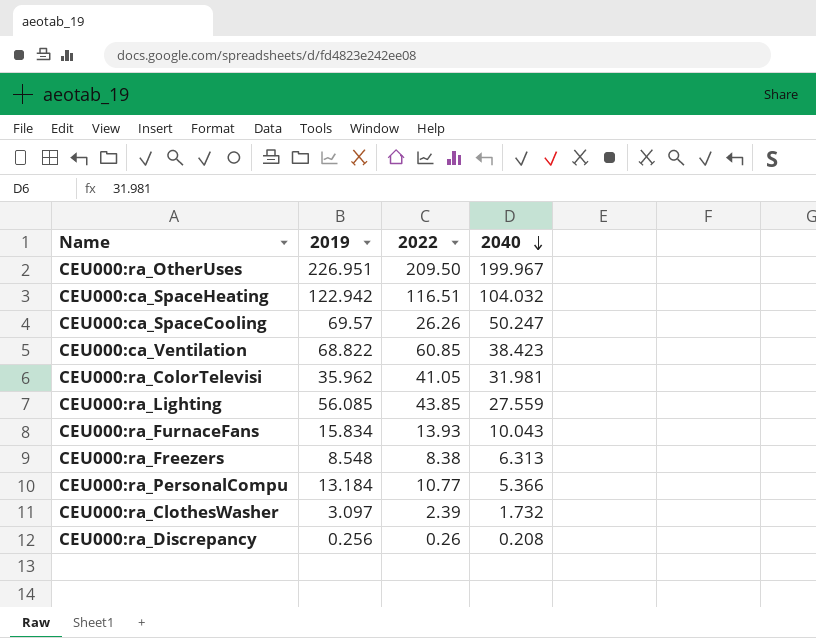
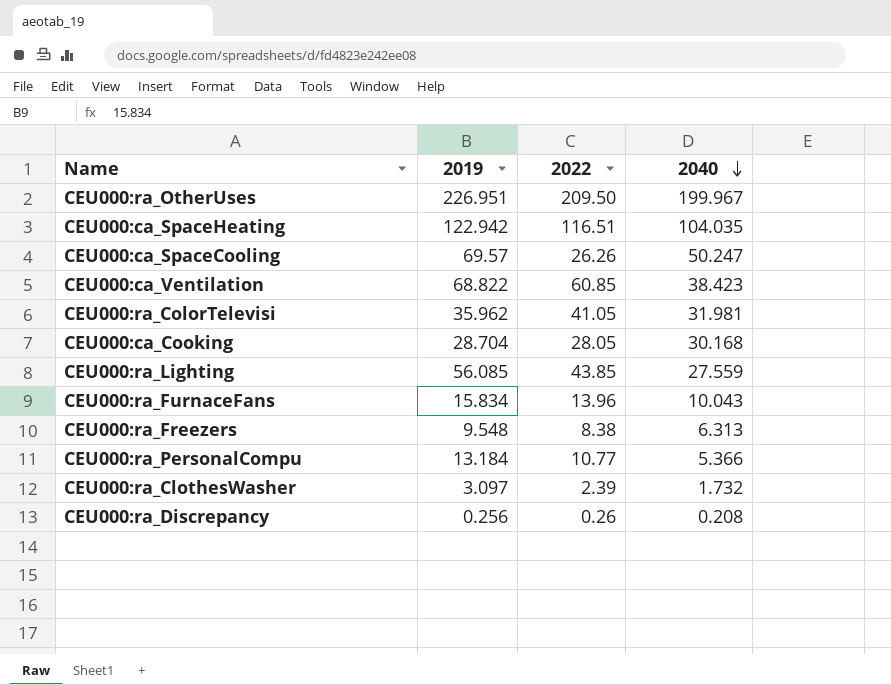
CEU000:ca_SpaceHeating | 2040: 104.032 -> 104.035
row CEU000:ca_Cooking: none -> 28.704 | 28.05 | 30.168
CEU000:ra_FurnaceFans | 2022: 13.93 -> 13.96
CEU000:ra_Freezers | 2019: 8.548 -> 9.548

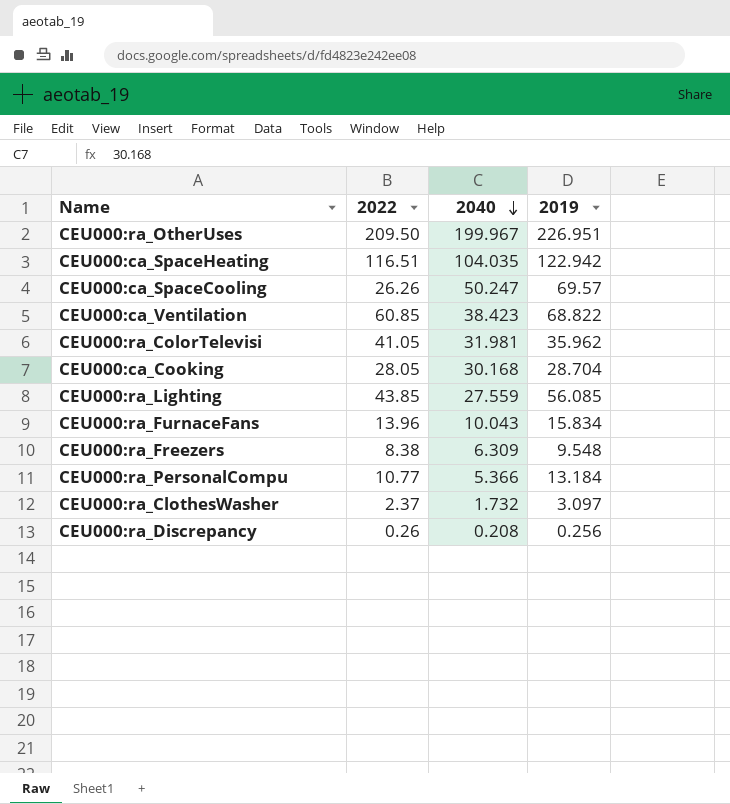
column 2019 | position: 2 -> 4
CEU000:ra_Freezers | 2040: 6.313 -> 6.309
CEU000:ra_ClothesWasher | 2022: 2.39 -> 2.37

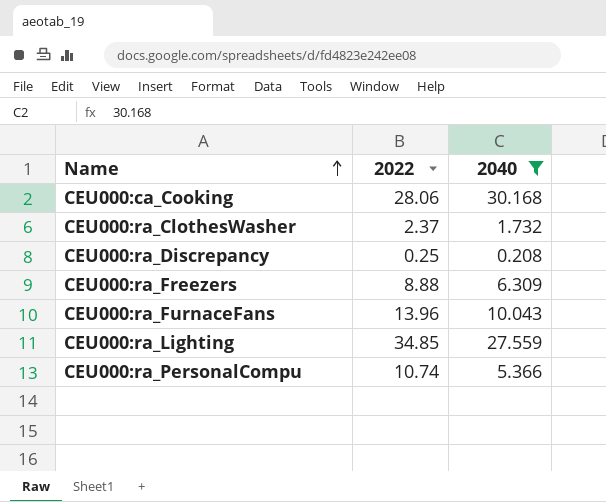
filter: none -> 2040 <= 30.168
row order: 2040 descending -> Name ascending
column 2019 | position: 4 -> none
CEU000:ca_Cooking | 2022: 28.05 -> 28.06
CEU000:ra_Discrepancy | 2022: 0.26 -> 0.25
CEU000:ra_Freezers | 2022: 8.38 -> 8.88
CEU000:ra_Lighting | 2022: 43.85 -> 34.85
CEU000:ra_PersonalCompu | 2022: 10.77 -> 10.74

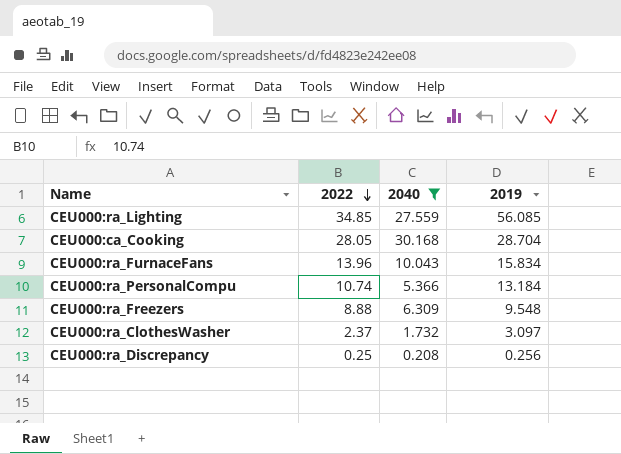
row order: Name ascending -> 2022 descending
column 2019 | position: none -> 4
CEU000:ca_Cooking | 2022: 28.06 -> 28.05

